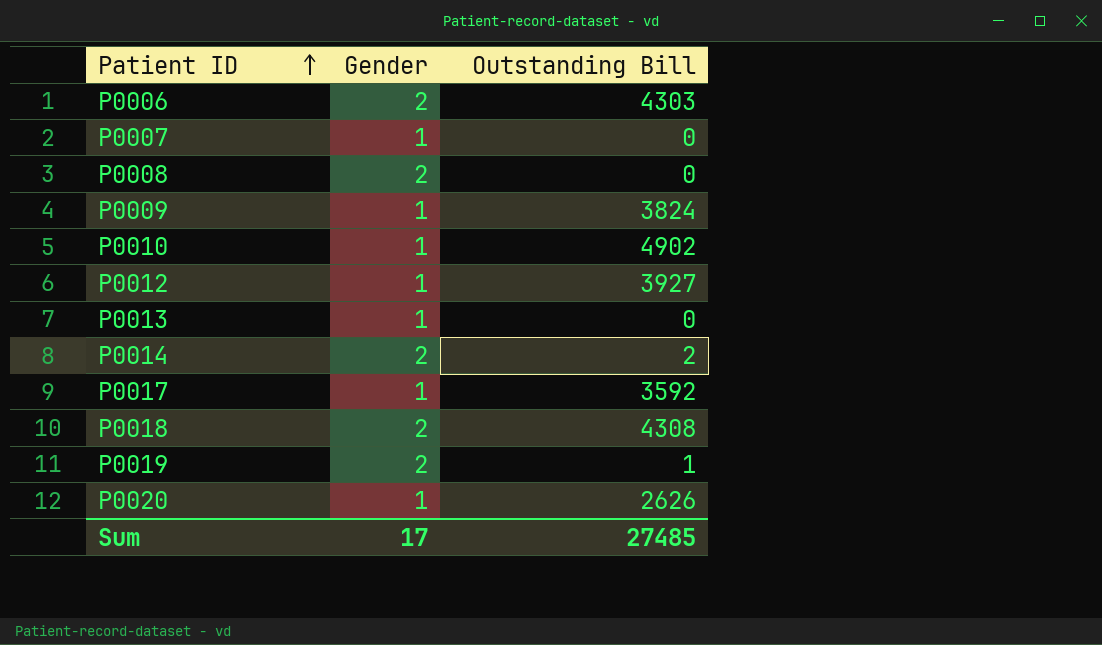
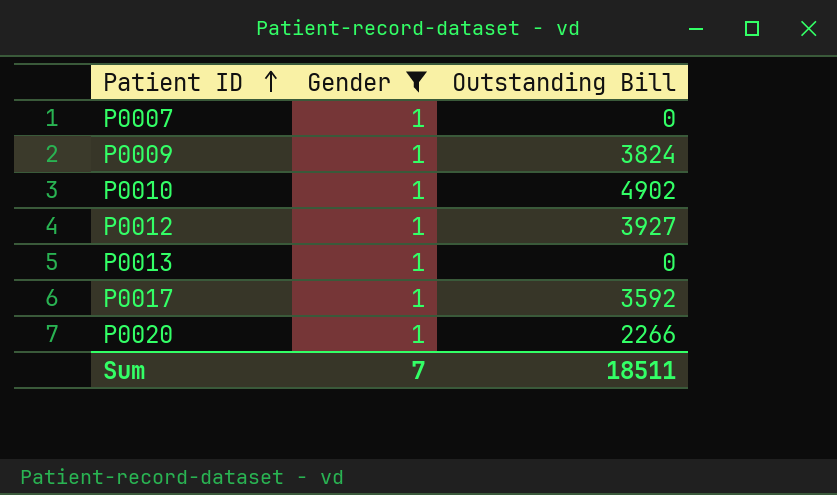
filter: none -> Gender = 1
P0020 | Outstanding Bill: 2626 -> 2266
Sum | Gender: 17 -> 7
Sum | Outstanding Bill: 27485 -> 18511

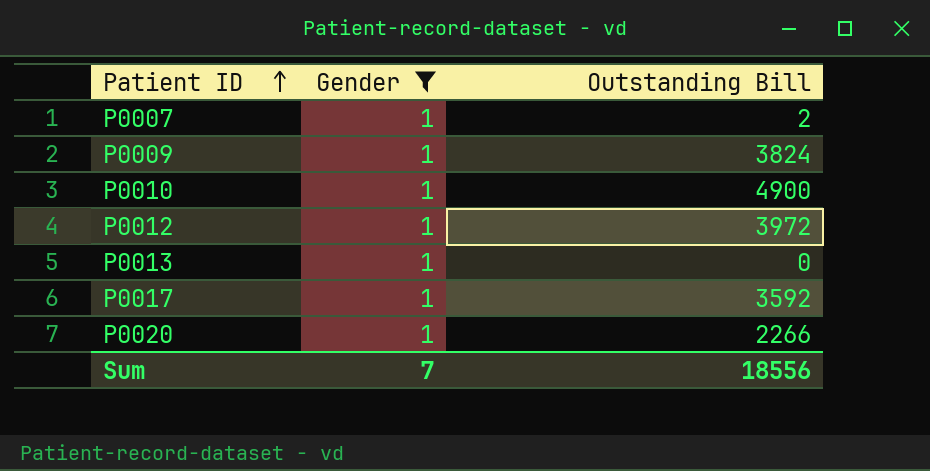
P0007 | Outstanding Bill: 0 -> 2
P0010 | Outstanding Bill: 4902 -> 4900
P0012 | Outstanding Bill: 3927 -> 3972
Sum | Outstanding Bill: 18511 -> 18556

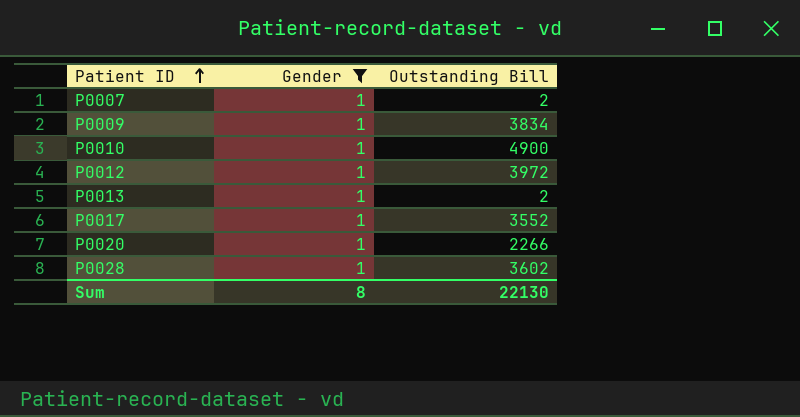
P0009 | Outstanding Bill: 3824 -> 3834
P0013 | Outstanding Bill: 0 -> 2
P0017 | Outstanding Bill: 3592 -> 3552
row P0028: none -> 1 | 3602
Sum | Gender: 7 -> 8
Sum | Outstanding Bill: 18556 -> 22130

